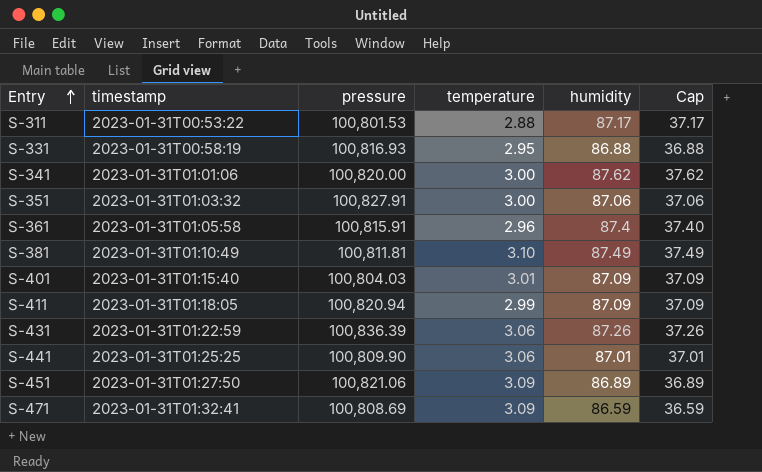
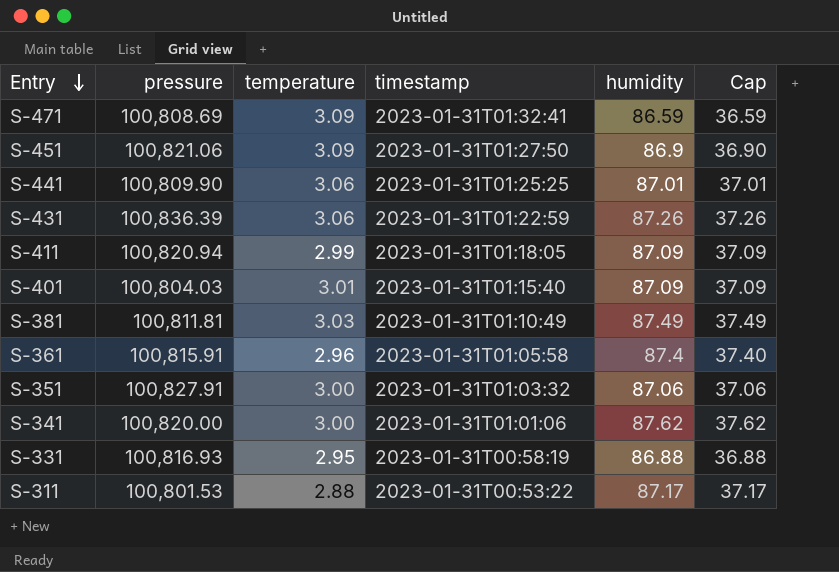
row order: Entry ascending -> Entry descending
column timestamp | position: 2 -> 4
S-451 | humidity: 86.89 -> 86.9
S-451 | Cap: 36.89 -> 36.90
S-381 | temperature: 3.10 -> 3.03

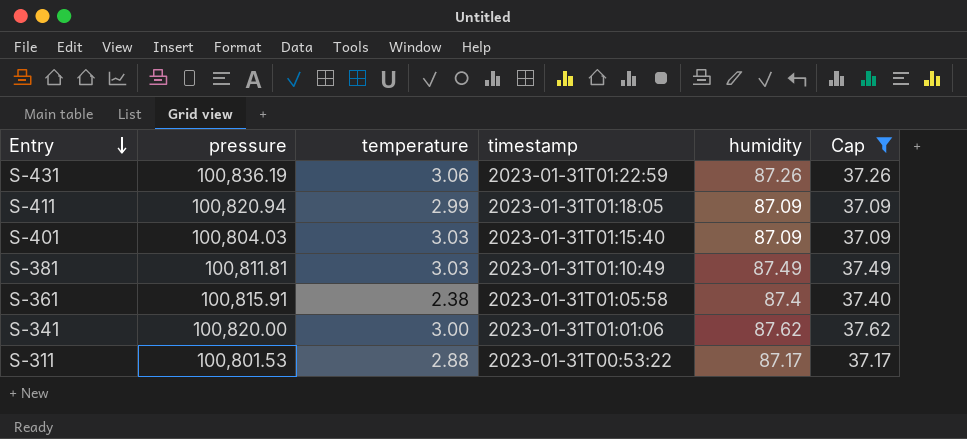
filter: none -> Cap >= 37.09
S-431 | pressure: 100,836.39 -> 100,836.19
S-401 | temperature: 3.01 -> 3.03
S-361 | temperature: 2.96 -> 2.38

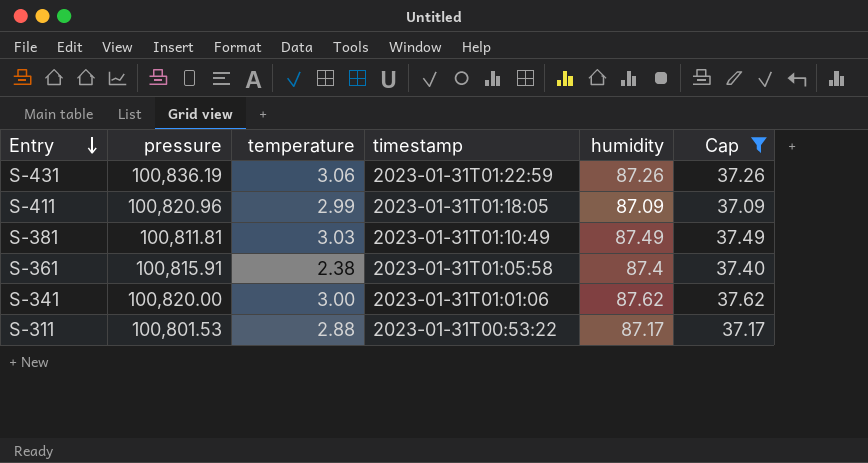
row S-401: 100,804.03 | 3.03 | 2023-01-31T01:15:40 | 87.09 | 37.09 -> none
S-411 | pressure: 100,820.94 -> 100,820.96

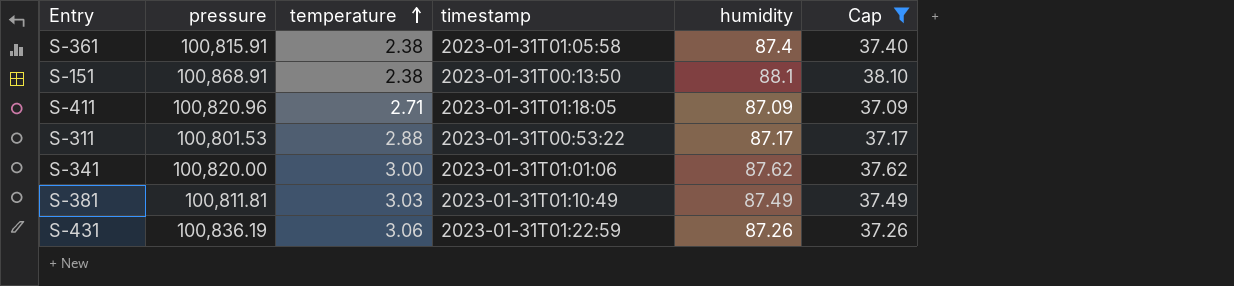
row order: Entry descending -> temperature ascending
row S-151: none -> 100,868.91 | 2.38 | 2023-01-31T00:13:50 | 88.1 | 38.10
S-411 | temperature: 2.99 -> 2.71

